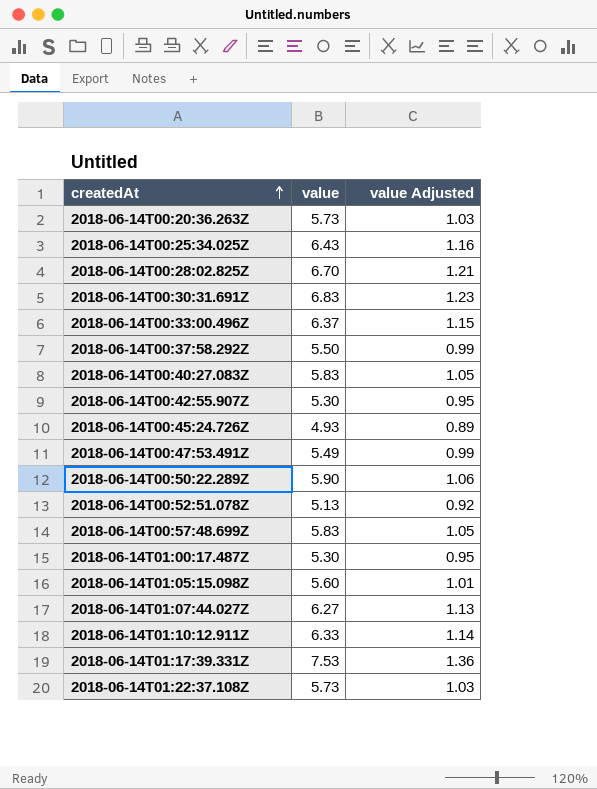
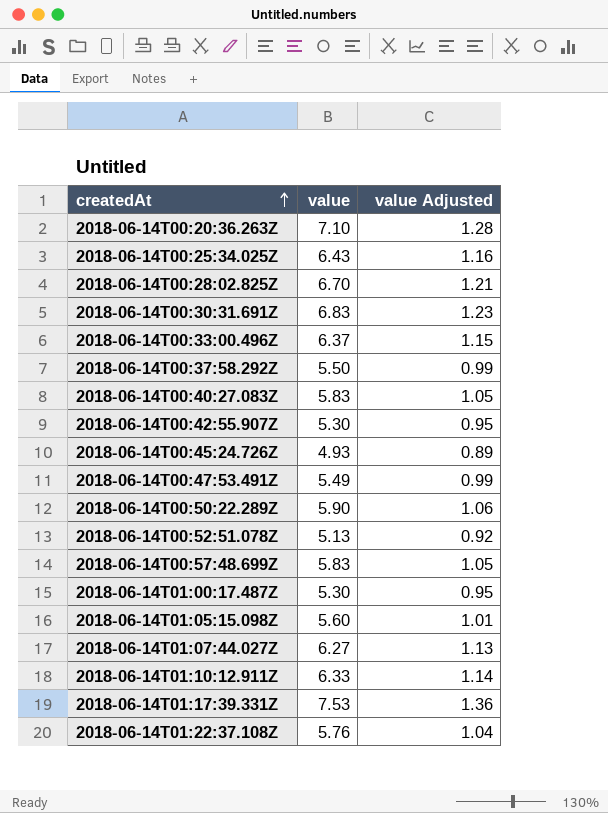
2018-06-14T00:20:36.263Z | value: 5.73 -> 7.10
2018-06-14T00:20:36.263Z | value Adjusted: 1.03 -> 1.28
2018-06-14T01:22:37.108Z | value: 5.73 -> 5.76
2018-06-14T01:22:37.108Z | value Adjusted: 1.03 -> 1.04

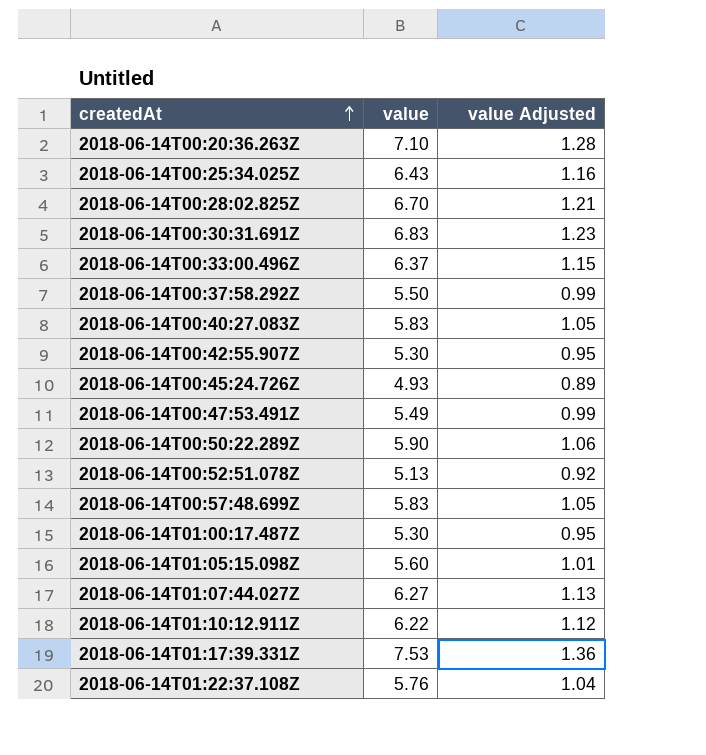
2018-06-14T01:10:12.911Z | value: 6.33 -> 6.22
2018-06-14T01:10:12.911Z | value Adjusted: 1.14 -> 1.12

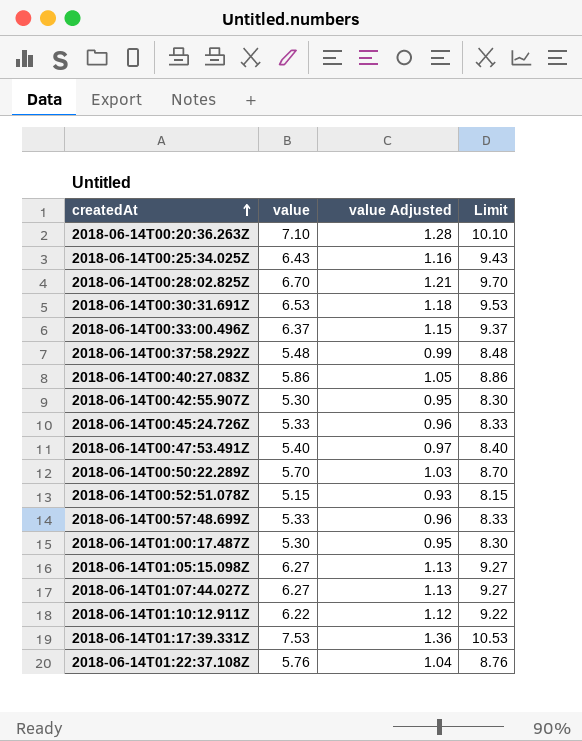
column Limit | formula: none -> [value] + 3
2018-06-14T00:30:31.691Z | value: 6.83 -> 6.53
2018-06-14T00:30:31.691Z | value Adjusted: 1.23 -> 1.18
2018-06-14T00:37:58.292Z | value: 5.50 -> 5.48
2018-06-14T00:40:27.083Z | value: 5.83 -> 5.86
2018-06-14T00:45:24.726Z | value: 4.93 -> 5.33
2018-06-14T00:45:24.726Z | value Adjusted: 0.89 -> 0.96
2018-06-14T00:47:53.491Z | value: 5.49 -> 5.40
2018-06-14T00:47:53.491Z | value Adjusted: 0.99 -> 0.97
2018-06-14T00:50:22.289Z | value: 5.90 -> 5.70
2018-06-14T00:50:22.289Z | value Adjusted: 1.06 -> 1.03
2018-06-14T00:52:51.078Z | value: 5.13 -> 5.15
2018-06-14T00:52:51.078Z | value Adjusted: 0.92 -> 0.93
2018-06-14T00:57:48.699Z | value: 5.83 -> 5.33
2018-06-14T00:57:48.699Z | value Adjusted: 1.05 -> 0.96
2018-06-14T01:05:15.098Z | value: 5.60 -> 6.27
2018-06-14T01:05:15.098Z | value Adjusted: 1.01 -> 1.13

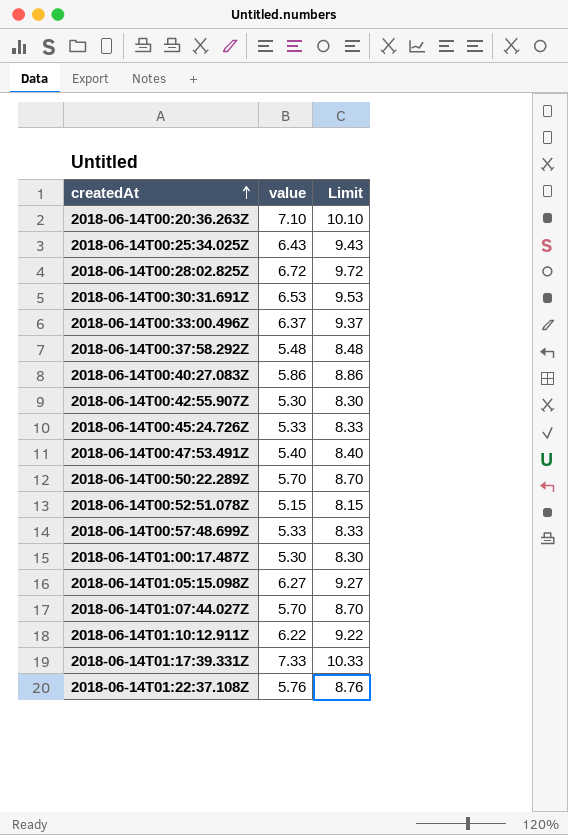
column value Adjusted | formula: [value] * 0.18 -> none
2018-06-14T00:28:02.825Z | value: 6.70 -> 6.72
2018-06-14T00:28:02.825Z | Limit: 9.70 -> 9.72
2018-06-14T01:07:44.027Z | value: 6.27 -> 5.70
2018-06-14T01:07:44.027Z | Limit: 9.27 -> 8.70
2018-06-14T01:17:39.331Z | value: 7.53 -> 7.33
2018-06-14T01:17:39.331Z | Limit: 10.53 -> 10.33

